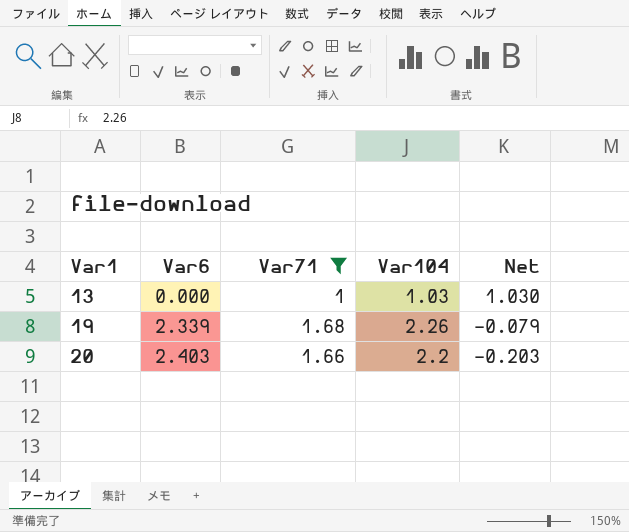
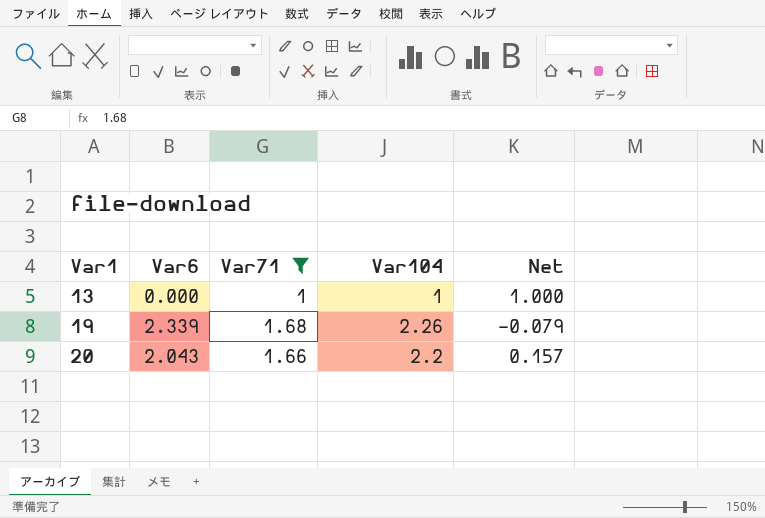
13 | Var104: 1.03 -> 1
13 | Net: 1.030 -> 1.000
20 | Var6: 2.403 -> 2.043
20 | Net: -0.203 -> 0.157

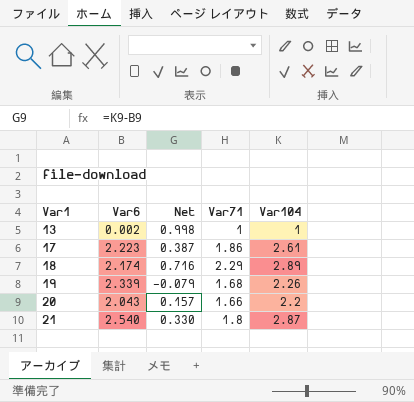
filter: Var71 <= 1.68 -> none
column Net | position: 5 -> 3
13 | Var6: 0.000 -> 0.002
13 | Net: 1.000 -> 0.998

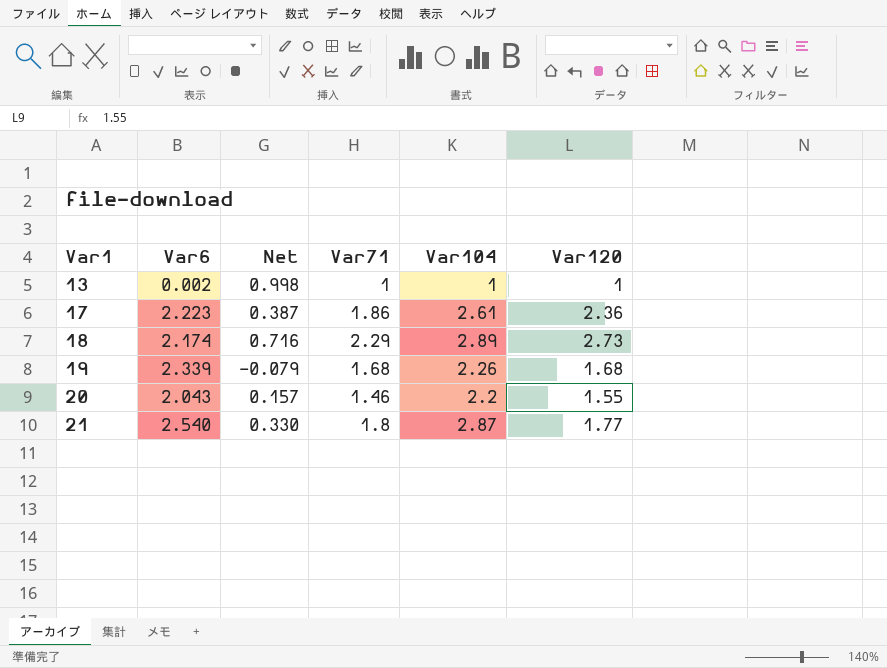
column Var120 | position: none -> 6
20 | Var71: 1.66 -> 1.46

